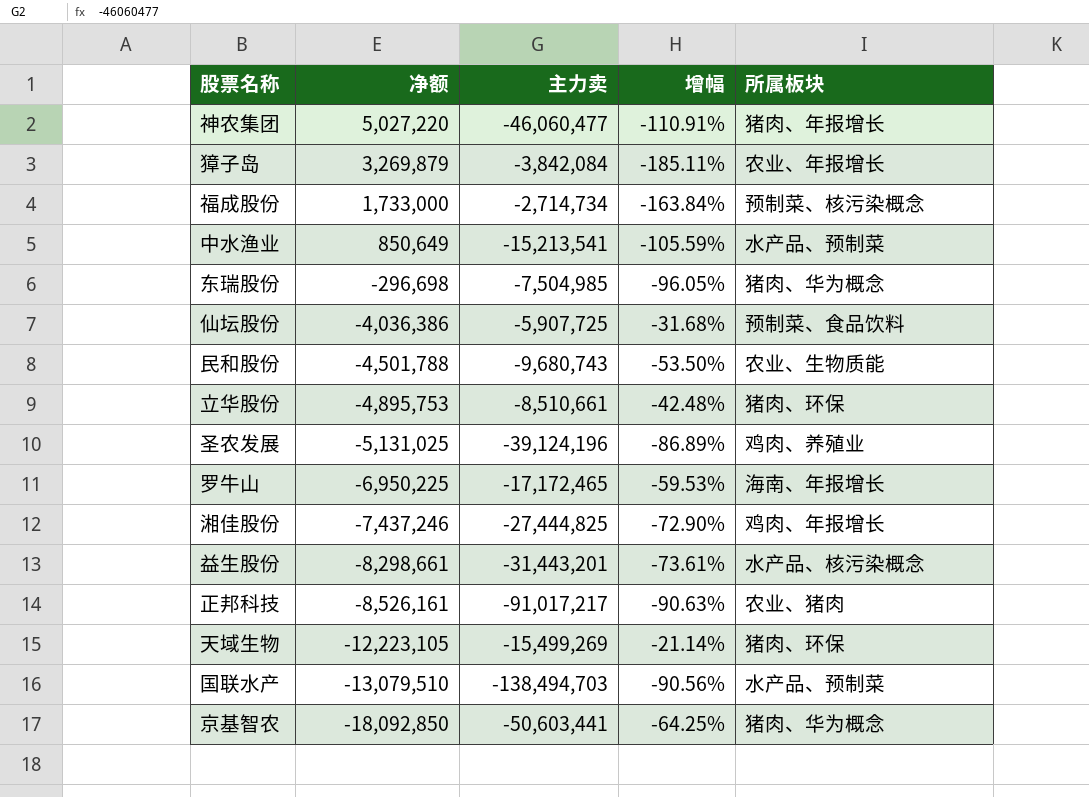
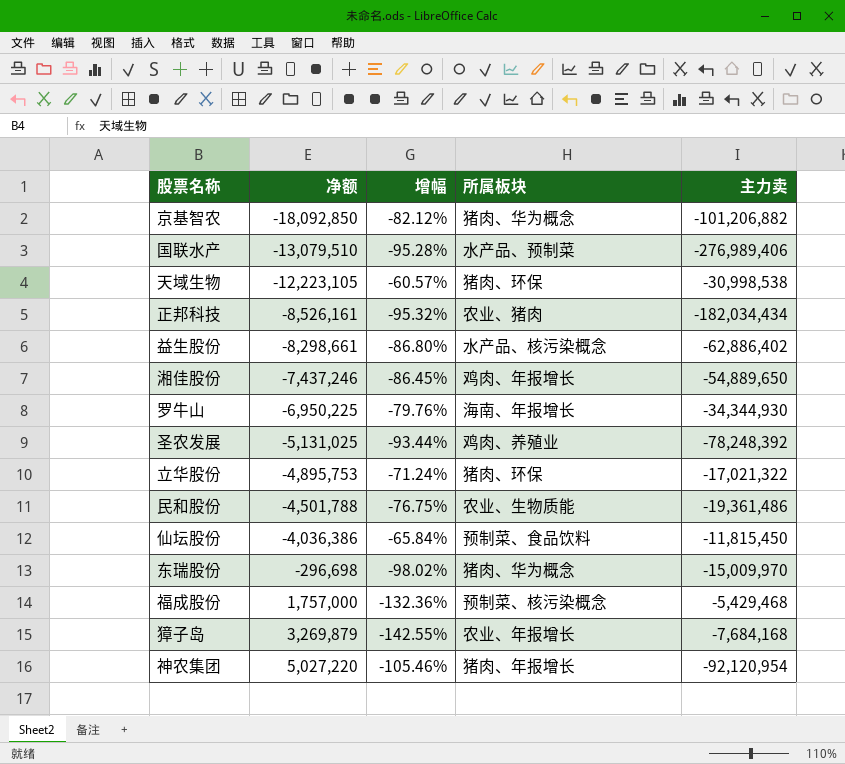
row order: 净额 descending -> 净额 ascending
column 主力卖 | position: 3 -> 5
row 中水渔业: 850,649 | -15,213,541 | -105.59% | 水产品、预制菜 -> none
京基智农 | 增幅: -64.25% -> -82.12%
京基智农 | 主力卖: -50,603,441 -> -101,206,882
国联水产 | 增幅: -90.56% -> -95.28%
国联水产 | 主力卖: -138,494,703 -> -276,989,406
天域生物 | 增幅: -21.14% -> -60.57%
天域生物 | 主力卖: -15,499,269 -> -30,998,538
正邦科技 | 增幅: -90.63% -> -95.32%
正邦科技 | 主力卖: -91,017,217 -> -182,034,434
益生股份 | 增幅: -73.61% -> -86.80%
益生股份 | 主力卖: -31,443,201 -> -62,886,402
湘佳股份 | 增幅: -72.90% -> -86.45%
湘佳股份 | 主力卖: -27,444,825 -> -54,889,650
罗牛山 | 增幅: -59.53% -> -79.76%
罗牛山 | 主力卖: -17,172,465 -> -34,344,930
圣农发展 | 增幅: -86.89% -> -93.44%
圣农发展 | 主力卖: -39,124,196 -> -78,248,392
立华股份 | 增幅: -42.48% -> -71.24%
立华股份 | 主力卖: -8,510,661 -> -17,021,322
民和股份 | 增幅: -53.50% -> -76.75%
民和股份 | 主力卖: -9,680,743 -> -19,361,486
仙坛股份 | 增幅: -31.68% -> -65.84%
仙坛股份 | 主力卖: -5,907,725 -> -11,815,450
东瑞股份 | 增幅: -96.05% -> -98.02%
东瑞股份 | 主力卖: -7,504,985 -> -15,009,970
福成股份 | 净额: 1,733,000 -> 1,757,000
福成股份 | 增幅: -163.84% -> -132.36%
福成股份 | 主力卖: -2,714,734 -> -5,429,468
獐子岛 | 增幅: -185.11% -> -142.55%
獐子岛 | 主力卖: -3,842,084 -> -7,684,168
神农集团 | 增幅: -110.91% -> -105.46%
神农集团 | 主力卖: -46,060,477 -> -92,120,954

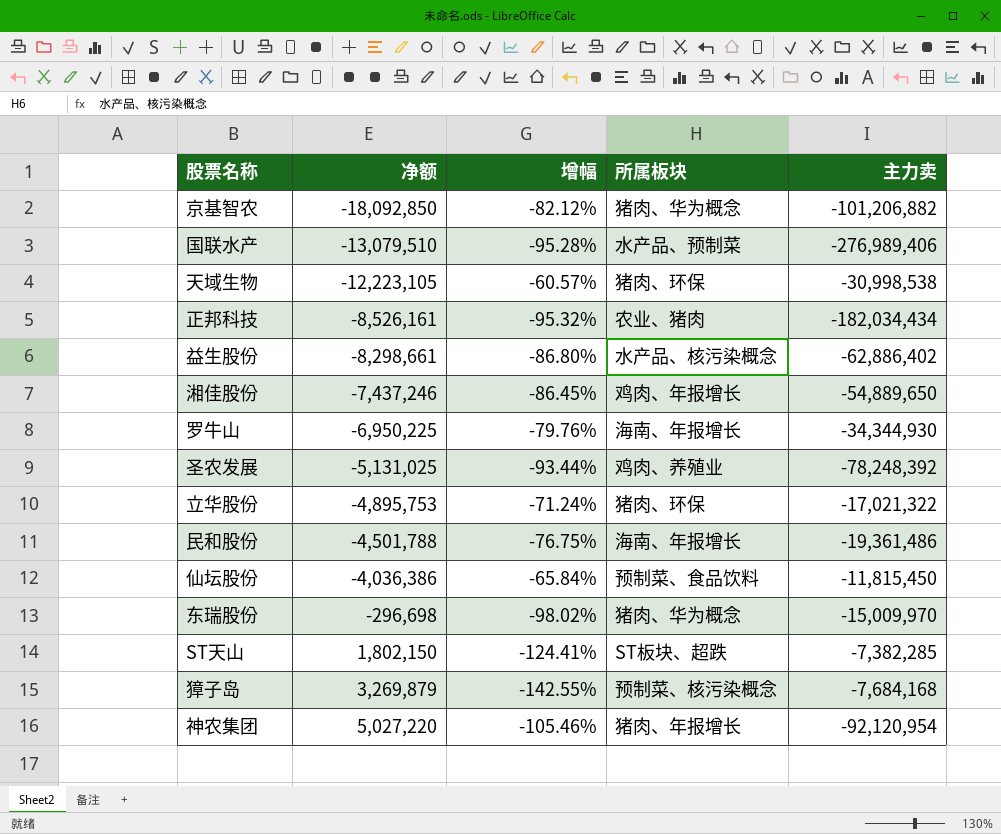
row 福成股份: 1,757,000 | -132.36% | 预制菜、核污染概念 | -5,429,468 -> none
民和股份 | 所属板块: 农业、生物质能 -> 海南、年报增长
row ST天山: none -> 1,802,150 | -124.41% | ST板块、超跌 | -7,382,285
獐子岛 | 所属板块: 农业、年报增长 -> 预制菜、核污染概念

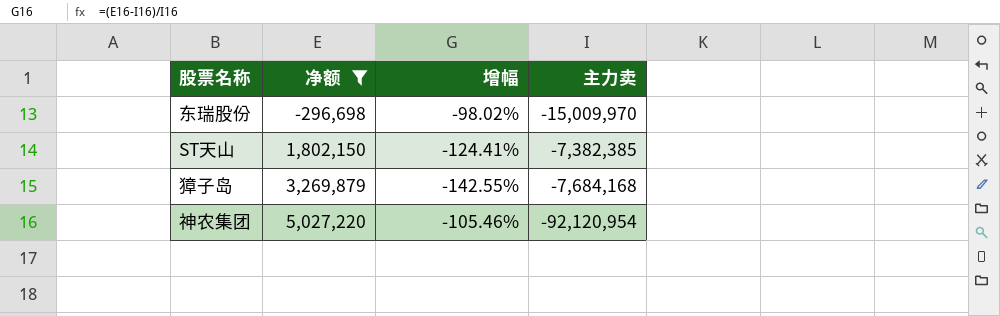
filter: none -> 净额 >= -296,698
column 所属板块 | position: 4 -> none
ST天山 | 主力卖: -7,382,285 -> -7,382,385

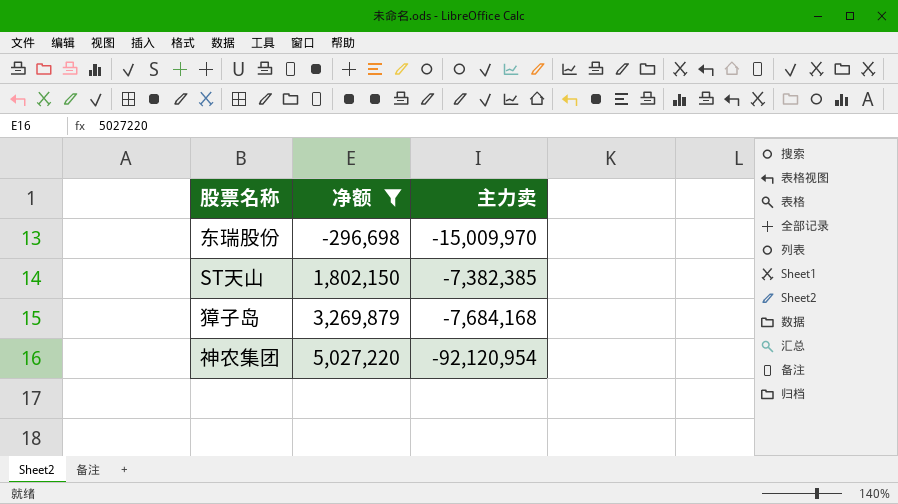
column 增幅 | formula: ([净额] - [主力卖]) / [主力卖] -> none

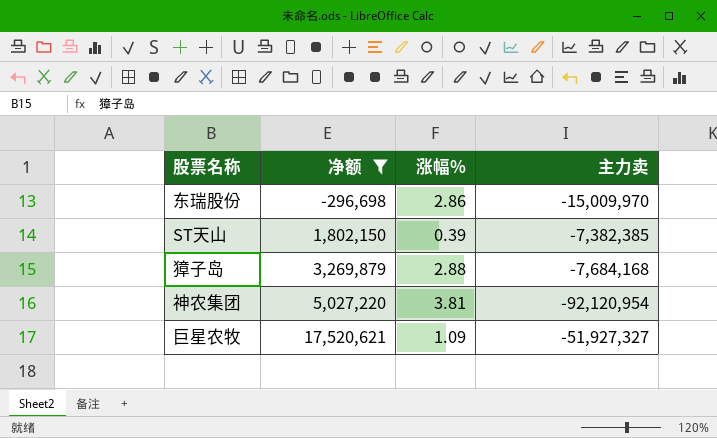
column 涨幅% | position: none -> 3
row 巨星农牧: none -> 17,520,621 | 1.09 | -51,927,327

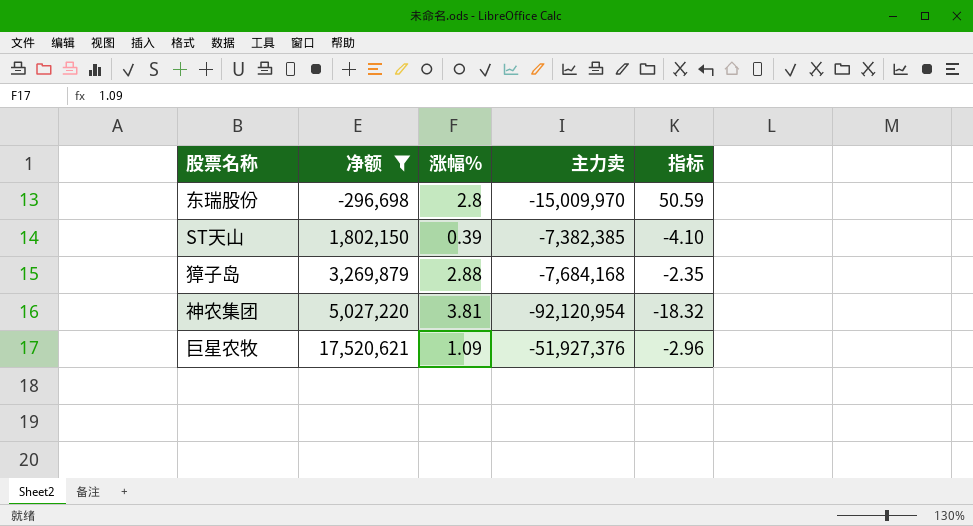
column 指标 | formula: none -> [主力卖] / [净额]
东瑞股份 | 涨幅%: 2.86 -> 2.8
巨星农牧 | 主力卖: -51,927,327 -> -51,927,376

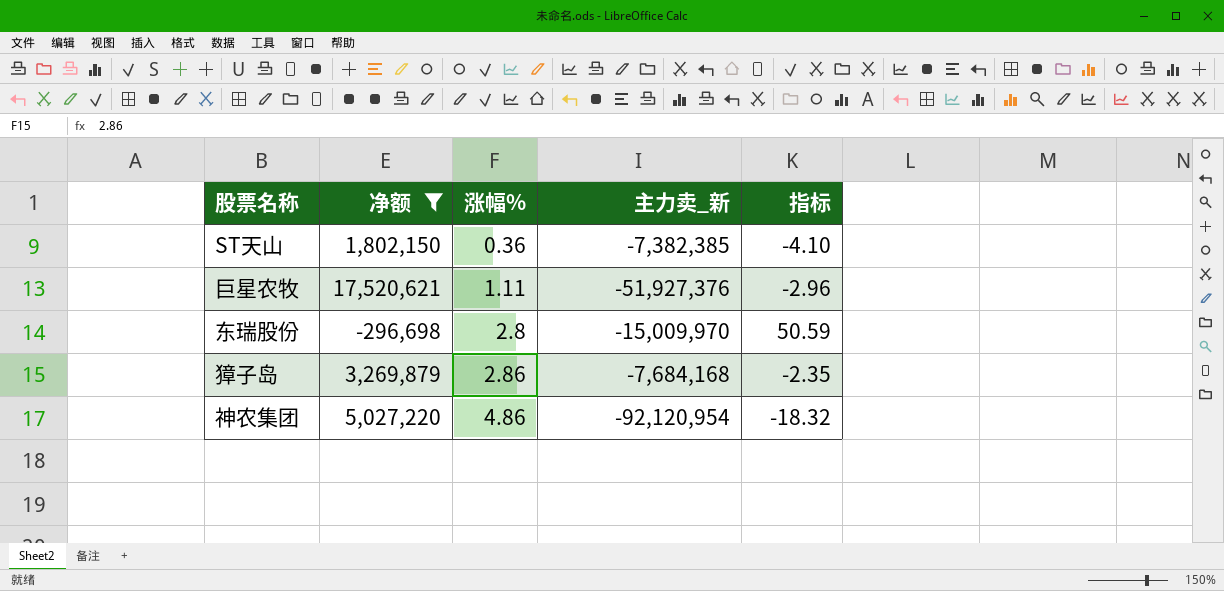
row order: 净额 ascending -> 涨幅% ascending
column name: 主力卖 -> 主力卖_新
ST天山 | 涨幅%: 0.39 -> 0.36
巨星农牧 | 涨幅%: 1.09 -> 1.11
獐子岛 | 涨幅%: 2.88 -> 2.86
神农集团 | 涨幅%: 3.81 -> 4.86

